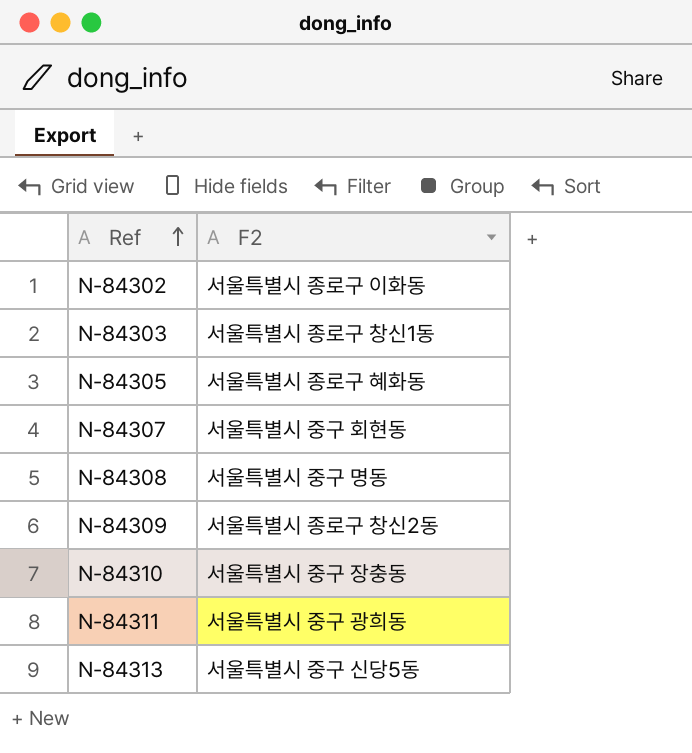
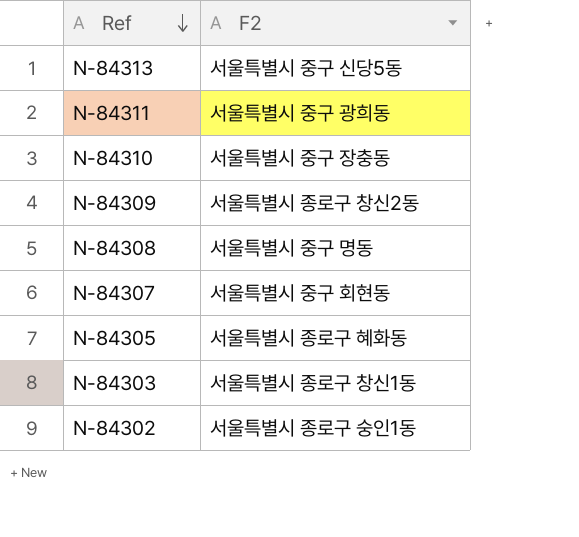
row order: Ref ascending -> Ref descending
N-84302 | F2: 서울특별시 종로구 이화동 -> 서울특별시 종로구 숭인1동

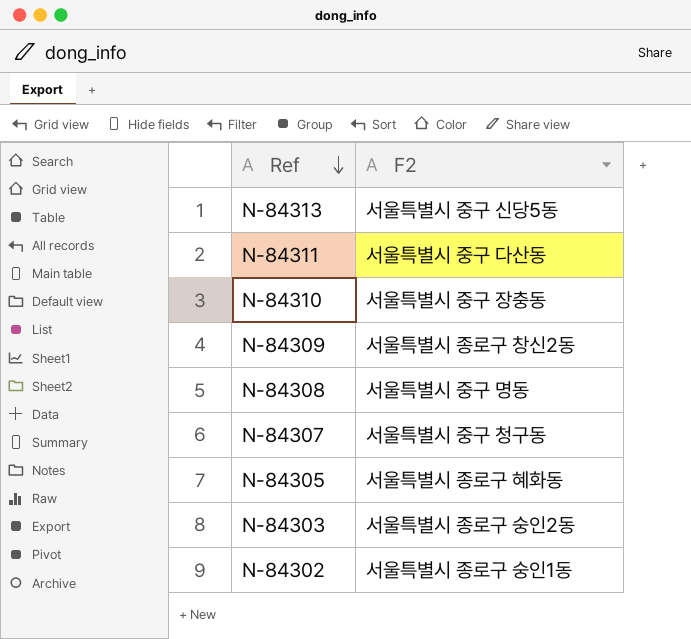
N-84311 | F2: 서울특별시 중구 광희동 -> 서울특별시 중구 다산동
N-84307 | F2: 서울특별시 중구 회현동 -> 서울특별시 중구 청구동
N-84303 | F2: 서울특별시 종로구 창신1동 -> 서울특별시 종로구 숭인2동

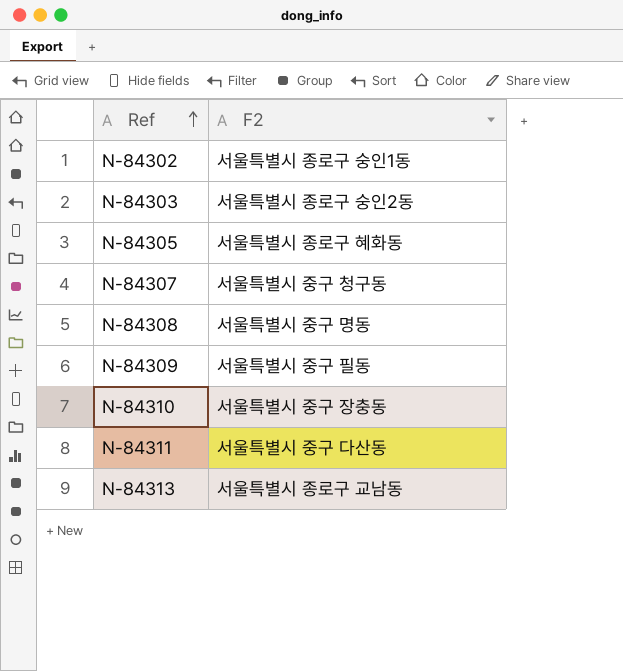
row order: Ref descending -> Ref ascending
N-84309 | F2: 서울특별시 종로구 창신2동 -> 서울특별시 중구 필동
N-84313 | F2: 서울특별시 중구 신당5동 -> 서울특별시 종로구 교남동

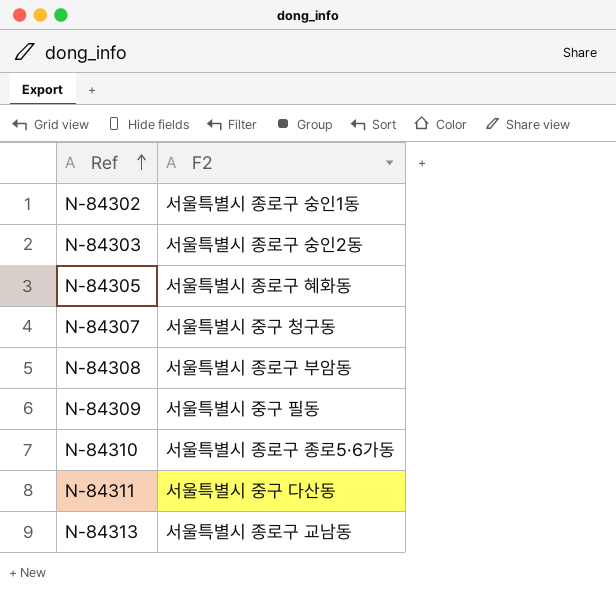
N-84308 | F2: 서울특별시 중구 명동 -> 서울특별시 종로구 부암동
N-84310 | F2: 서울특별시 중구 장충동 -> 서울특별시 종로구 종로5·6가동

